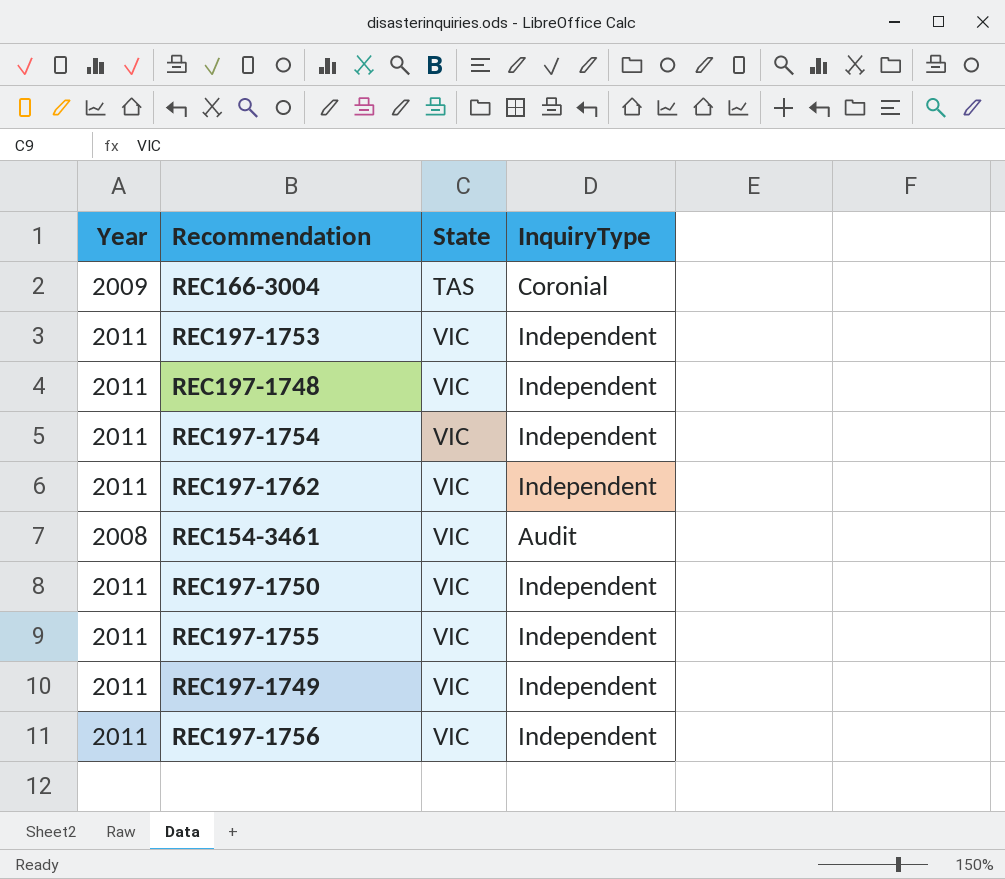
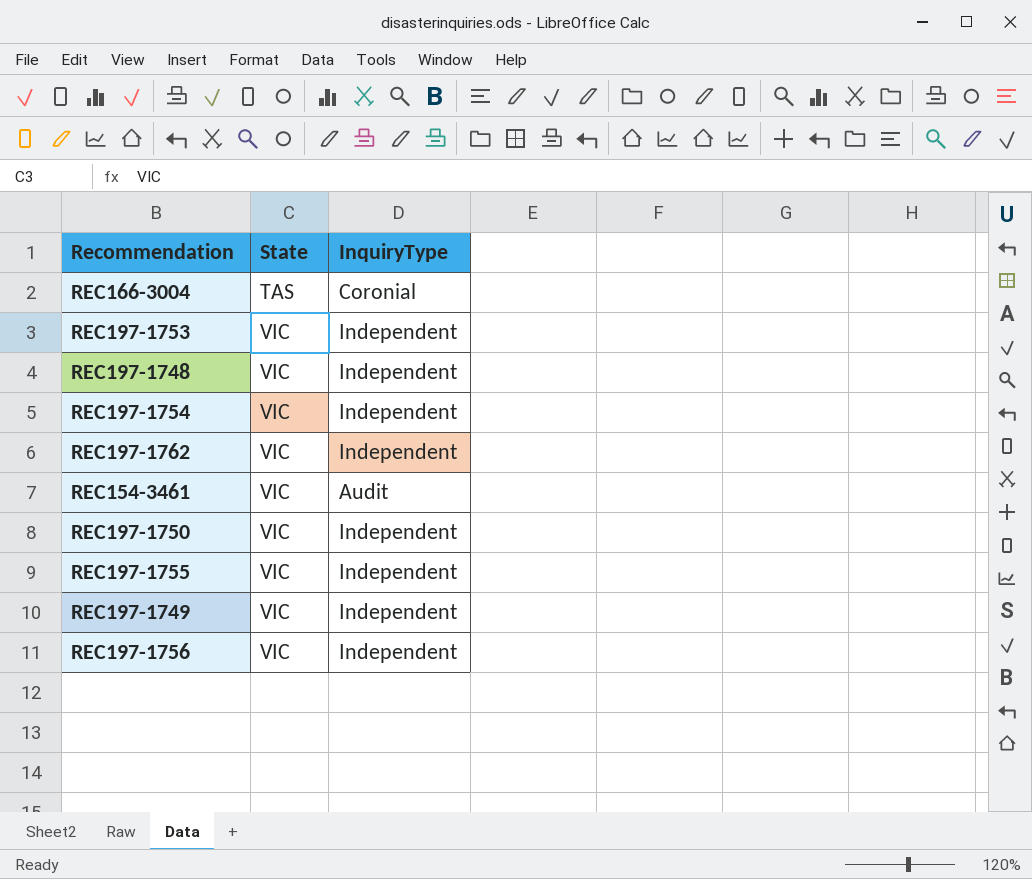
column Year | position: 1 -> none

